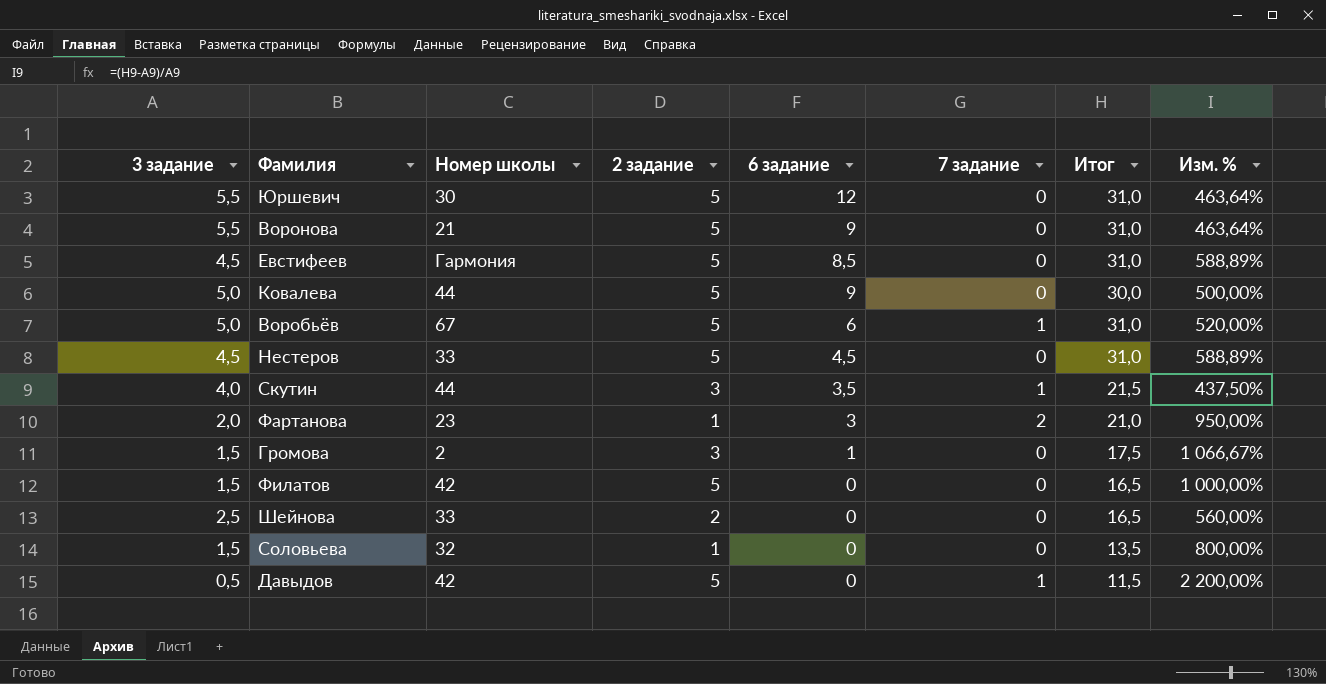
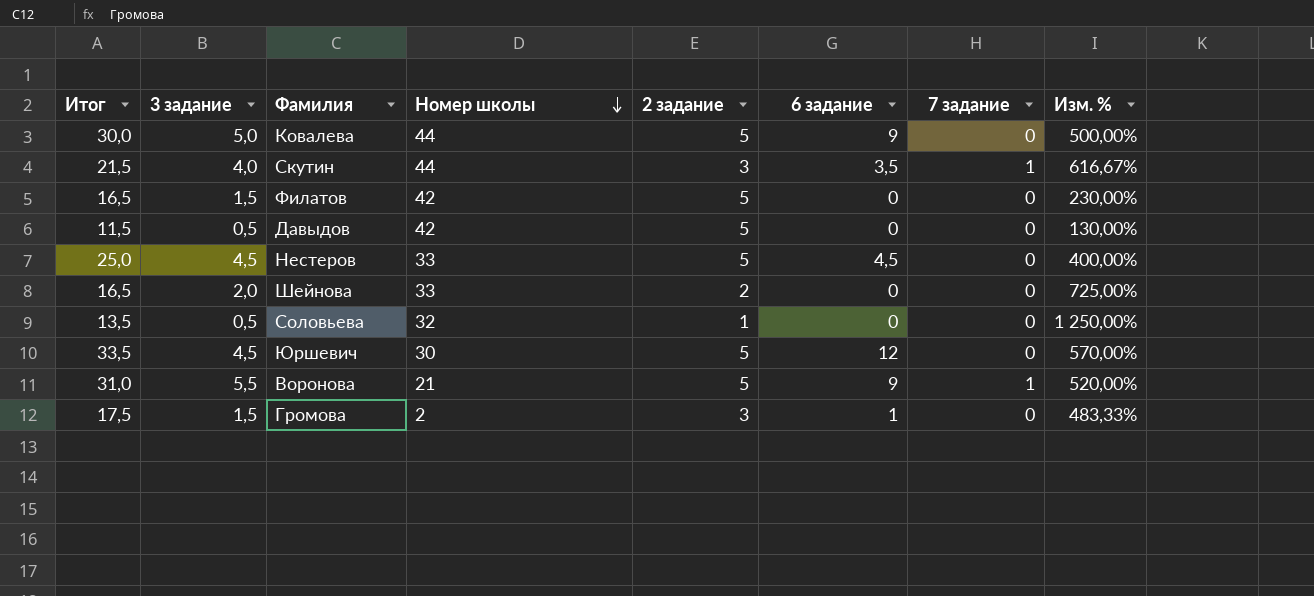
row order: none -> Номер школы descending
column Итог | position: 7 -> 1
column Изм. % | formula: ([Итог] - [3 задание]) / [3 задание] -> ([Итог] - [2 задание]) / [2 задание]
row Евстифеев: 4,5 | Гармония | 5 | 8,5 | 0 | 31,0 | 588,89% -> none
row Воробьёв: 5,0 | 67 | 5 | 6 | 1 | 31,0 | 520,00% -> none
row Фартанова: 2,0 | 23 | 1 | 3 | 2 | 21,0 | 950,00% -> none
Давыдов | 7 задание: 1 -> 0
Нестеров | Итог: 31,0 -> 25,0
Шейнова | 3 задание: 2,5 -> 2,0
Соловьева | 3 задание: 1,5 -> 0,5
Юршевич | Итог: 31,0 -> 33,5
Юршевич | 3 задание: 5,5 -> 4,5
Воронова | 7 задание: 0 -> 1

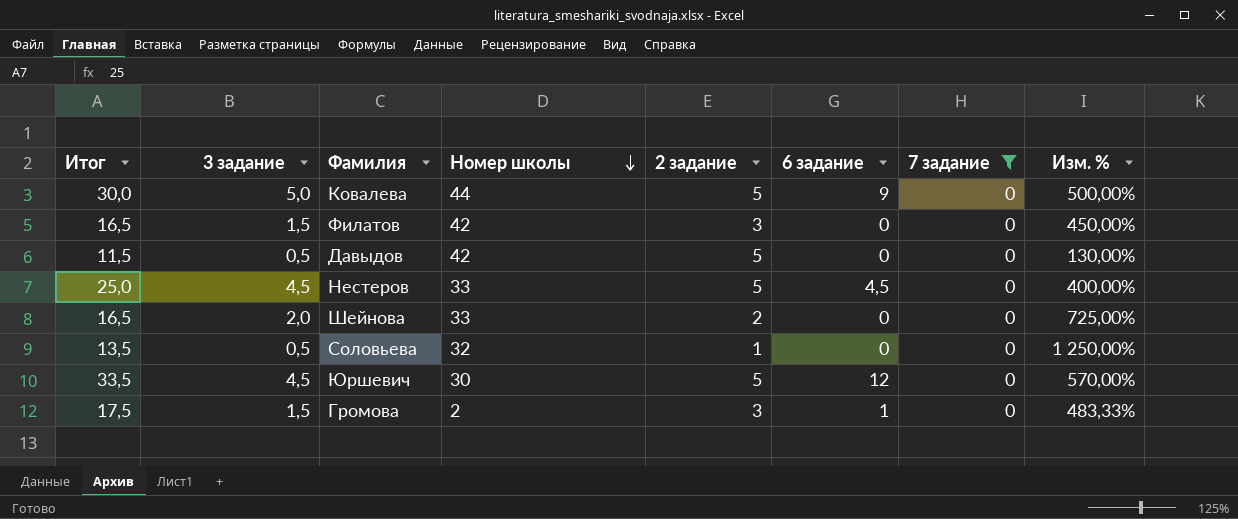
filter: none -> 7 задание = 0
Филатов | 2 задание: 5 -> 3
Филатов | Изм. %: 230,00% -> 450,00%

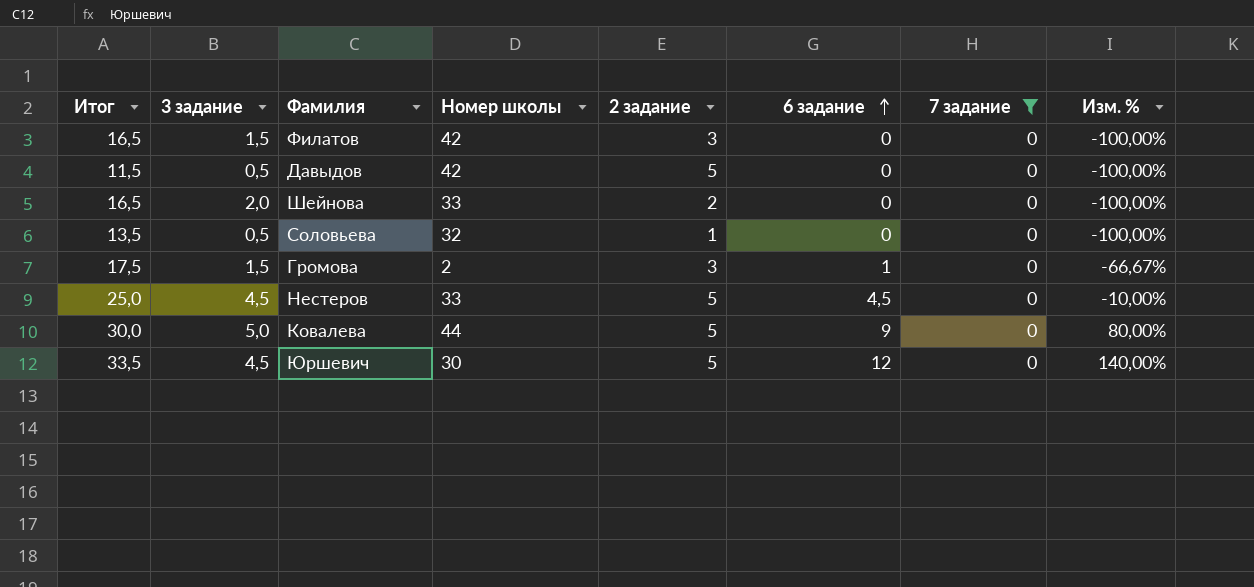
row order: Номер школы descending -> 6 задание ascending
column Изм. % | formula: ([Итог] - [2 задание]) / [2 задание] -> ([6 задание] - [2 задание]) / [2 задание]

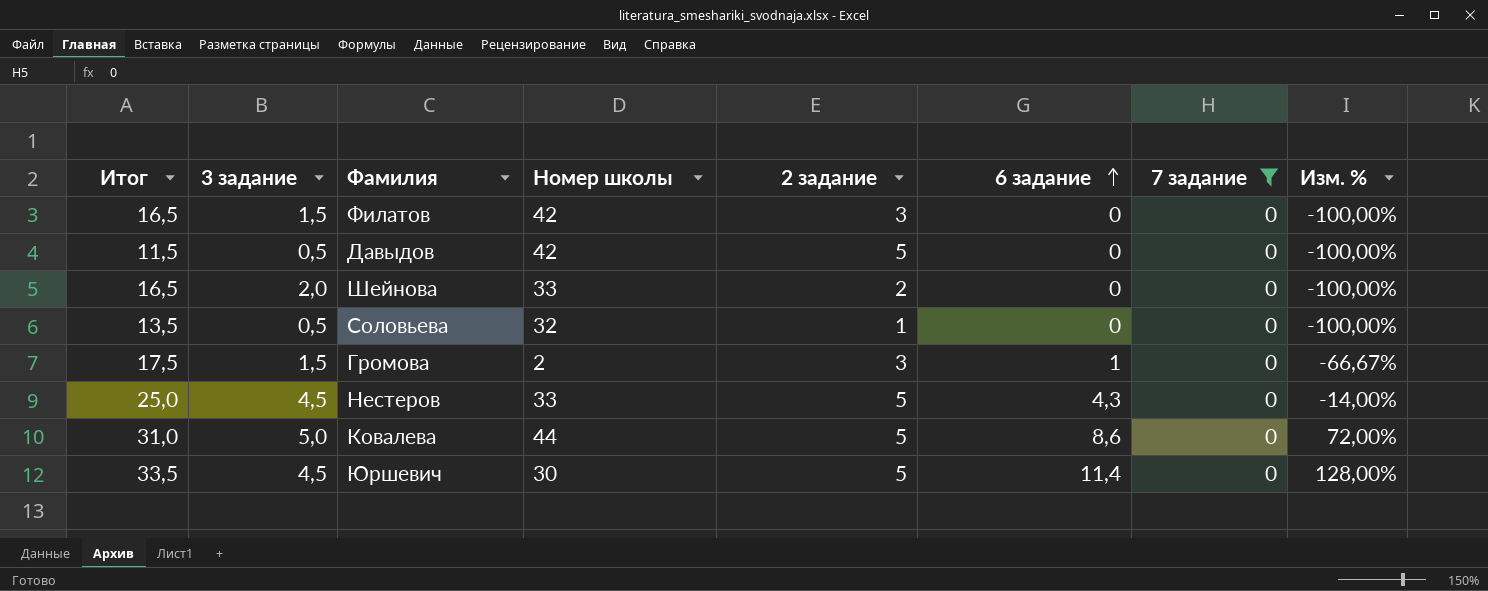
Нестеров | 6 задание: 4,5 -> 4,3
Нестеров | Изм. %: -10,00% -> -14,00%
Ковалева | Итог: 30,0 -> 31,0
Ковалева | 6 задание: 9 -> 8,6
Ковалева | Изм. %: 80,00% -> 72,00%
Юршевич | 6 задание: 12 -> 11,4
Юршевич | Изм. %: 140,00% -> 128,00%

